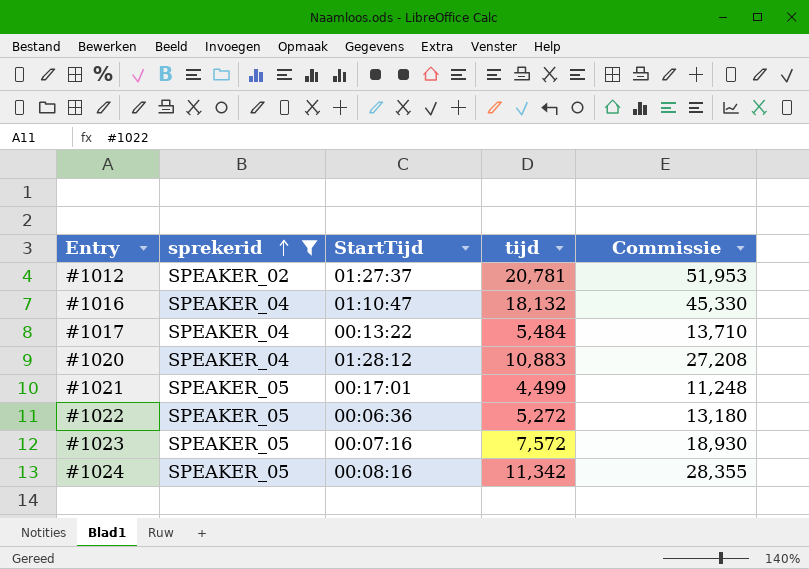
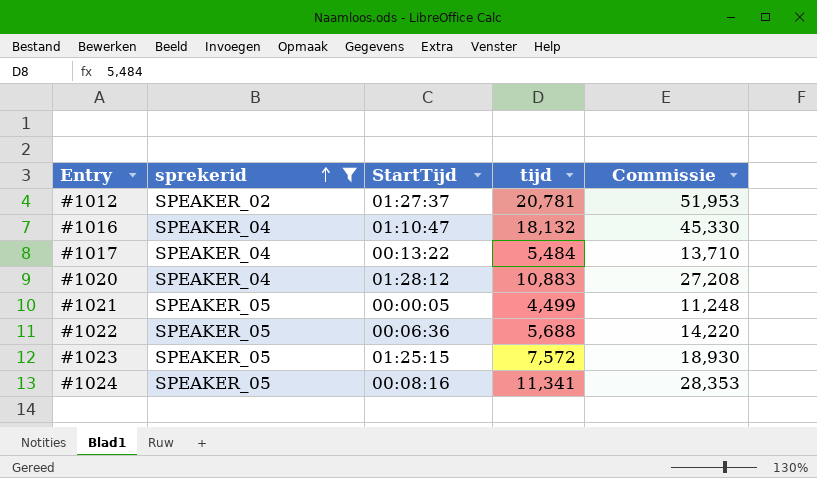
#1021 | StartTijd: 00:17:01 -> 00:00:05
#1022 | tijd: 5,272 -> 5,688
#1022 | Commissie: 13,180 -> 14,220
#1023 | StartTijd: 00:07:16 -> 01:25:15
#1024 | tijd: 11,342 -> 11,341
#1024 | Commissie: 28,355 -> 28,353

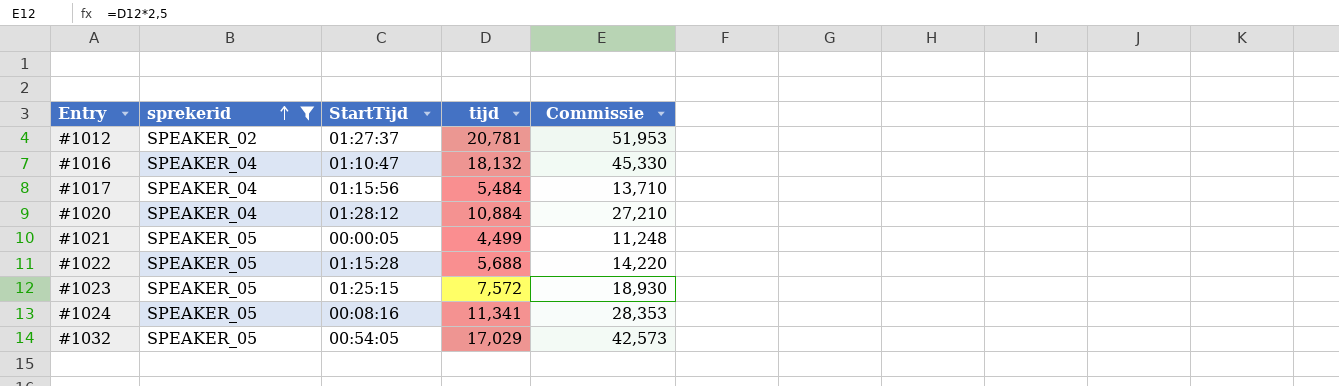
#1017 | StartTijd: 00:13:22 -> 01:15:56
#1020 | tijd: 10,883 -> 10,884
#1020 | Commissie: 27,208 -> 27,210
#1022 | StartTijd: 00:06:36 -> 01:15:28
row #1032: none -> SPEAKER_05 | 00:54:05 | 17,029 | 42,573

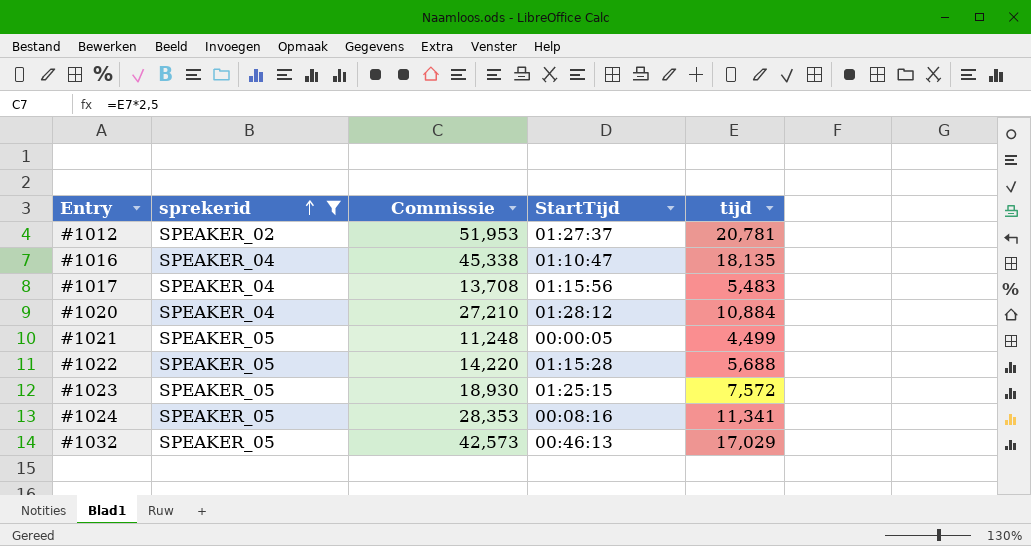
column Commissie | position: 5 -> 3
#1016 | Commissie: 45,330 -> 45,338
#1016 | tijd: 18,132 -> 18,135
#1017 | Commissie: 13,710 -> 13,708
#1017 | tijd: 5,484 -> 5,483
#1032 | StartTijd: 00:54:05 -> 00:46:13

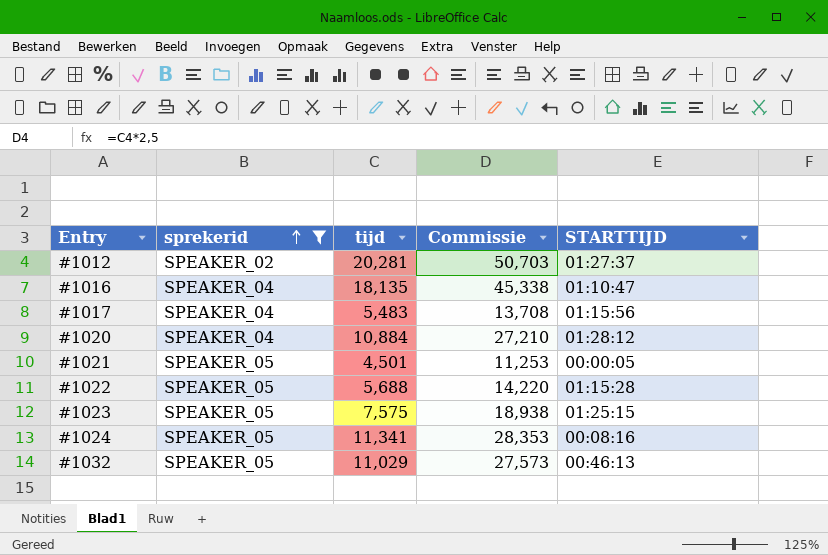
column tijd | position: 5 -> 3
column name: StartTijd -> STARTTIJD
#1012 | tijd: 20,781 -> 20,281
#1012 | Commissie: 51,953 -> 50,703
#1021 | tijd: 4,499 -> 4,501
#1021 | Commissie: 11,248 -> 11,253
#1023 | tijd: 7,572 -> 7,575
#1023 | Commissie: 18,930 -> 18,938
#1032 | tijd: 17,029 -> 11,029
#1032 | Commissie: 42,573 -> 27,573

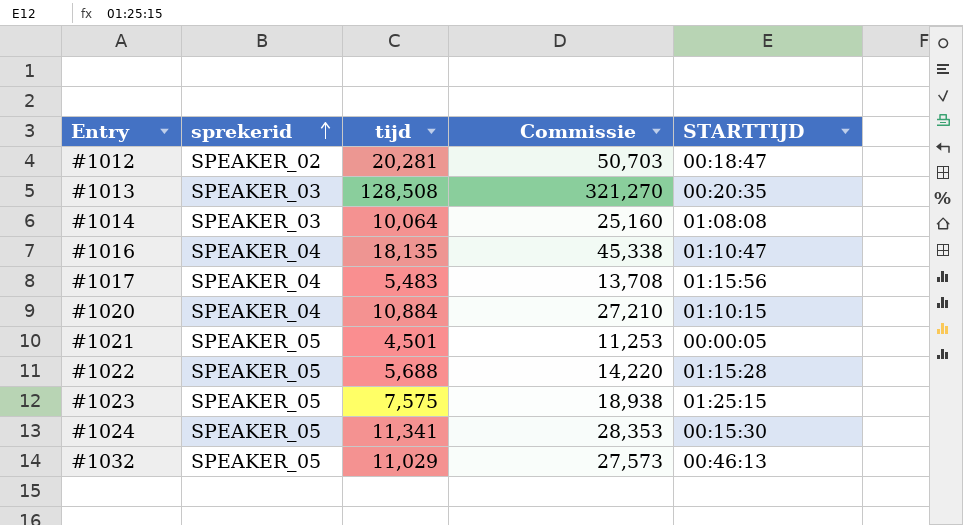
filter: sprekerid != SPEAKER_03 -> none
#1012 | STARTTIJD: 01:27:37 -> 00:18:47
#1020 | STARTTIJD: 01:28:12 -> 01:10:15
#1024 | STARTTIJD: 00:08:16 -> 00:15:30

